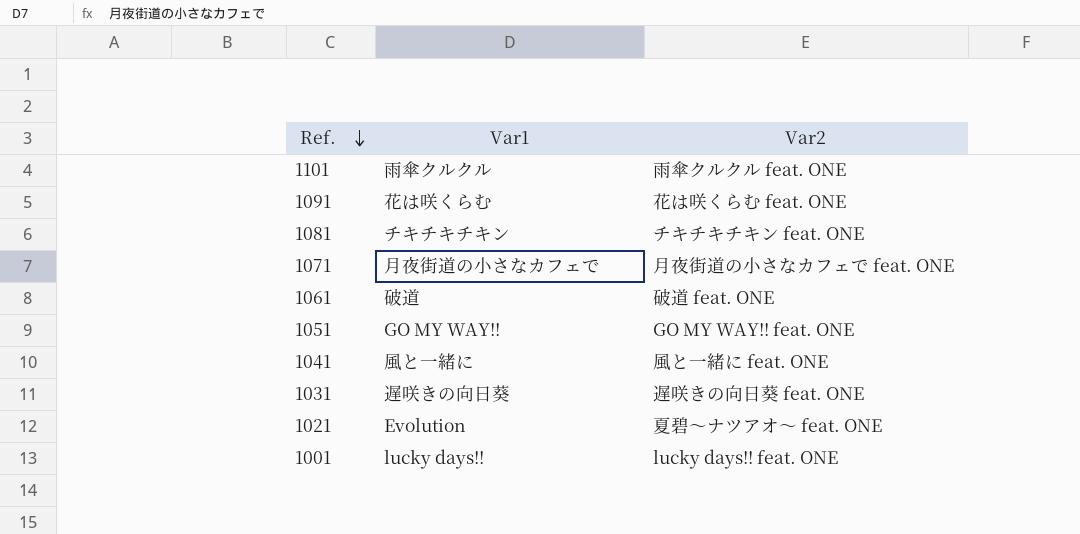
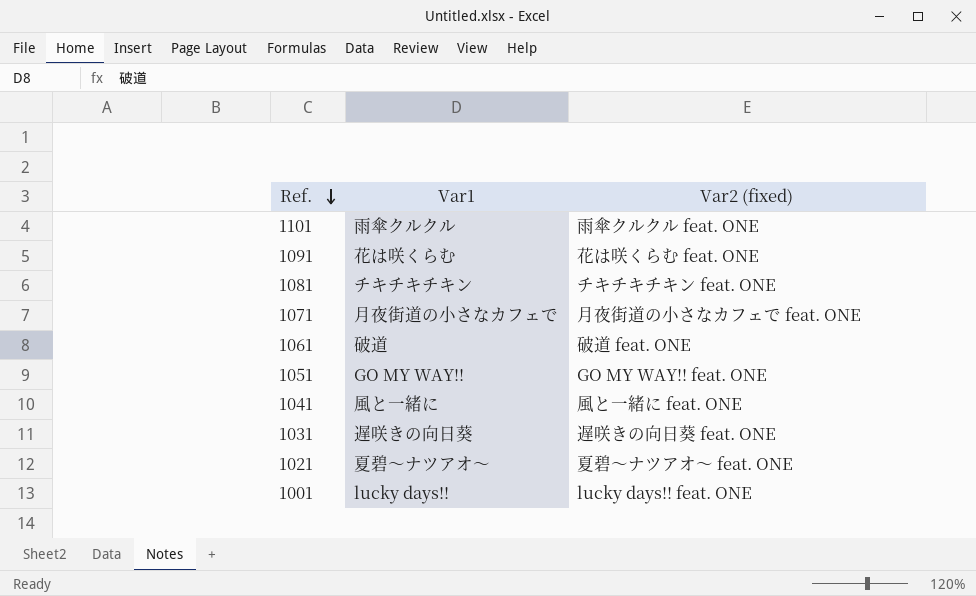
column name: Var2 -> Var2 (fixed)
1021 | Var1: Evolution -> 夏碧～ナツアオ～

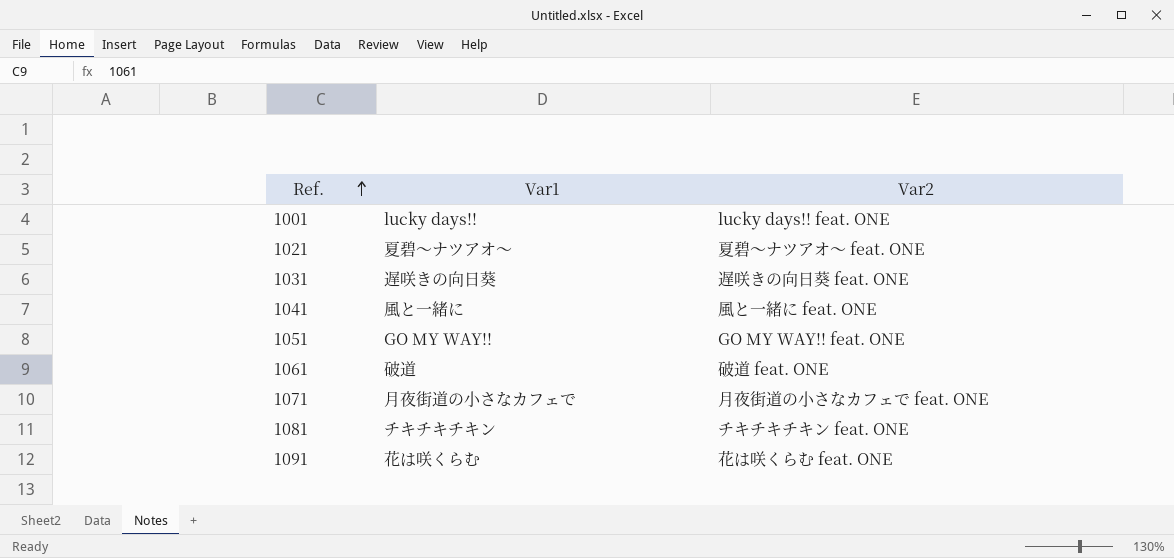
row order: Ref. descending -> Ref. ascending
column name: Var2 (fixed) -> Var2
row 1101: 雨傘クルクル | 雨傘クルクル feat. ONE -> none

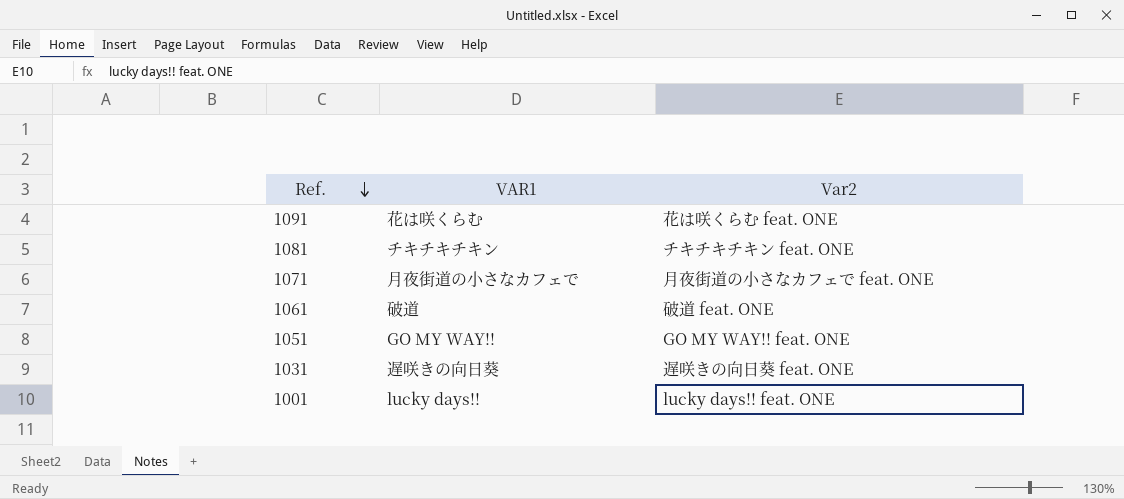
row order: Ref. ascending -> Ref. descending
column name: Var1 -> VAR1
row 1021: 夏碧～ナツアオ～ | 夏碧～ナツアオ～ feat. ONE -> none
row 1041: 風と一緒に | 風と一緒に feat. ONE -> none

